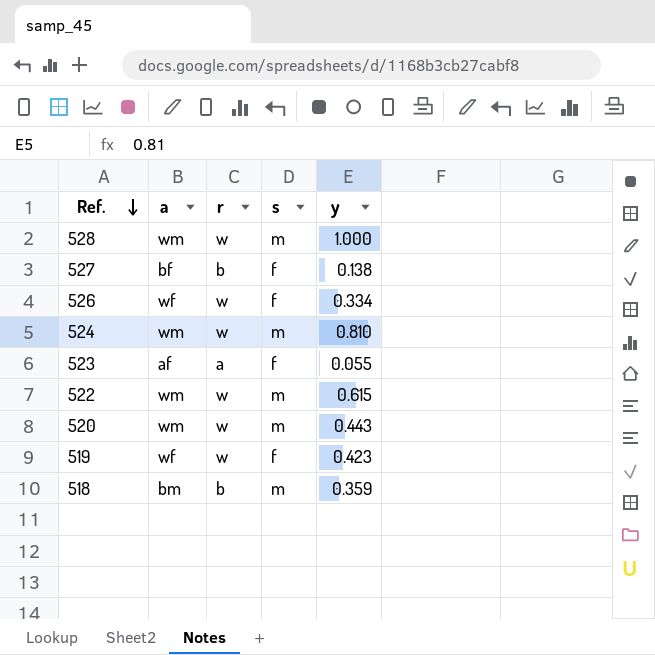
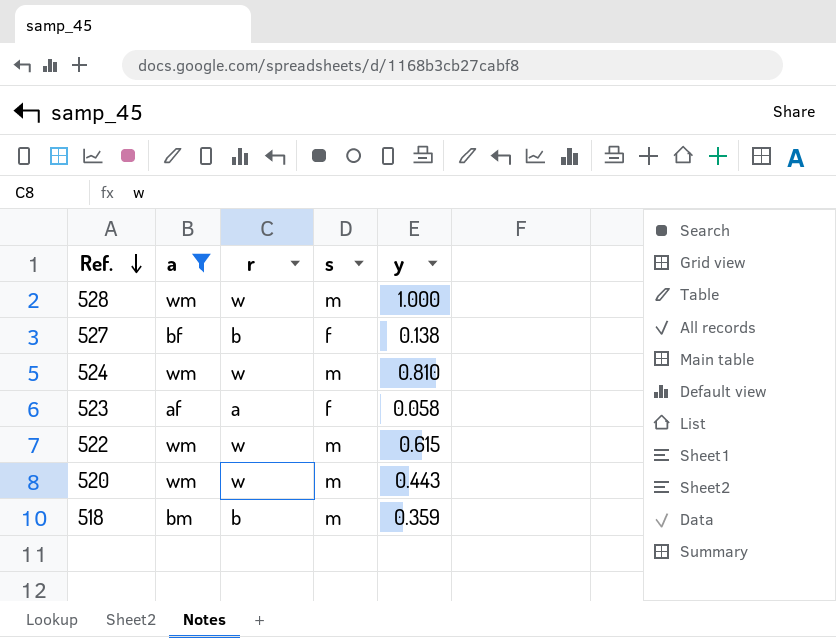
filter: none -> a != wf
523 | y: 0.055 -> 0.058

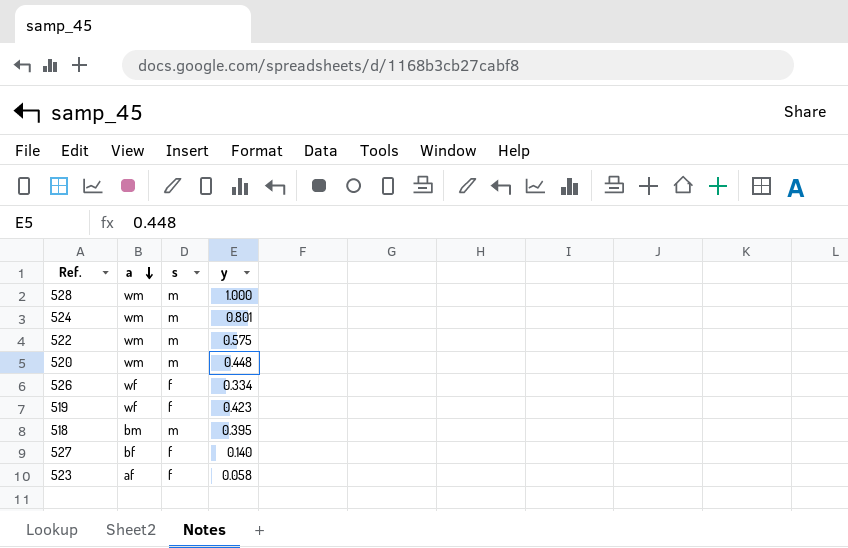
filter: a != wf -> none
row order: Ref. descending -> a descending
column r | position: 3 -> none
524 | y: 0.810 -> 0.801
522 | y: 0.615 -> 0.575
520 | y: 0.443 -> 0.448
518 | y: 0.359 -> 0.395
527 | y: 0.138 -> 0.140

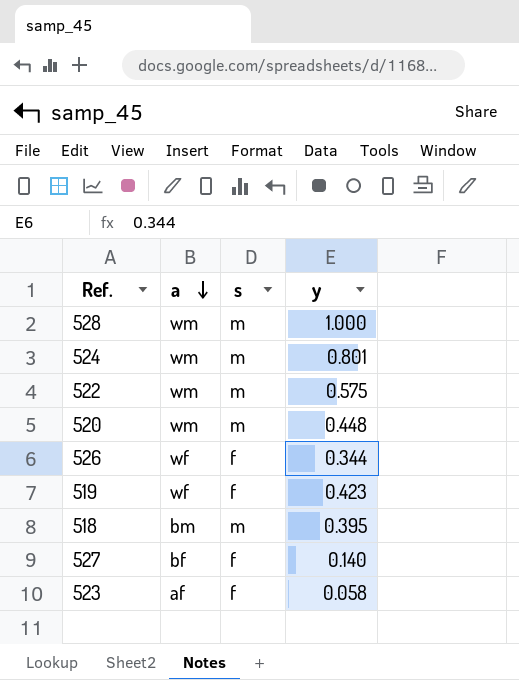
526 | y: 0.334 -> 0.344

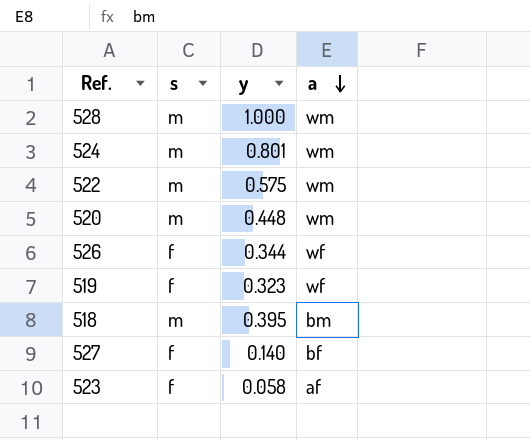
column a | position: 2 -> 4
519 | y: 0.423 -> 0.323

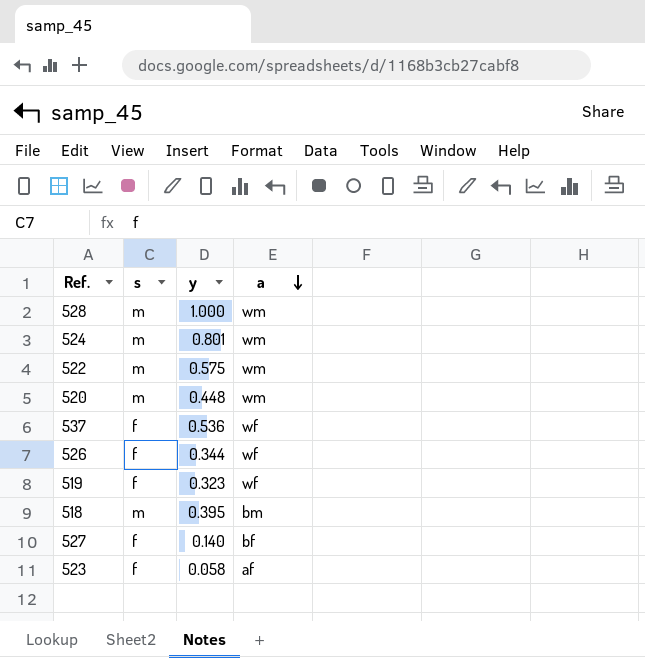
row 537: none -> f | 0.536 | wf

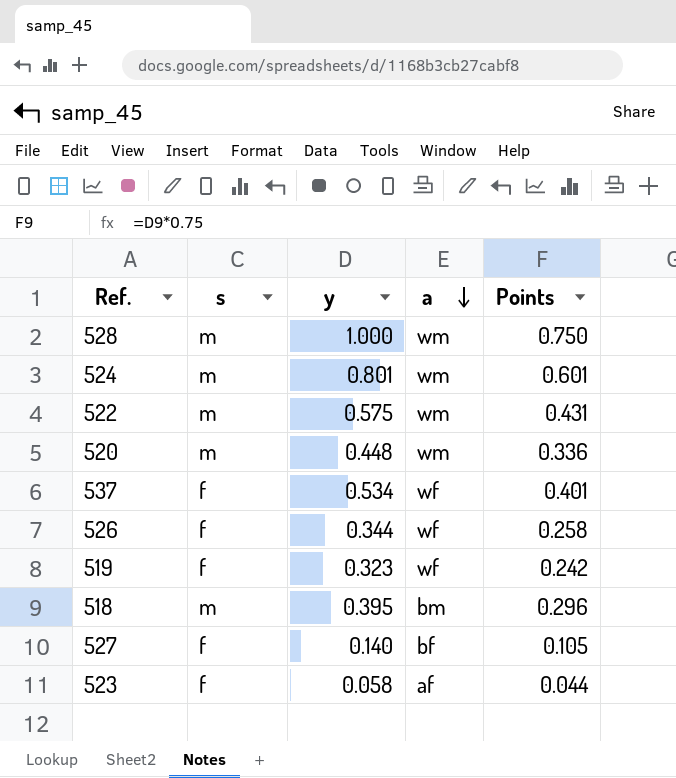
column Points | formula: none -> [y] * 0.75
537 | y: 0.536 -> 0.534

